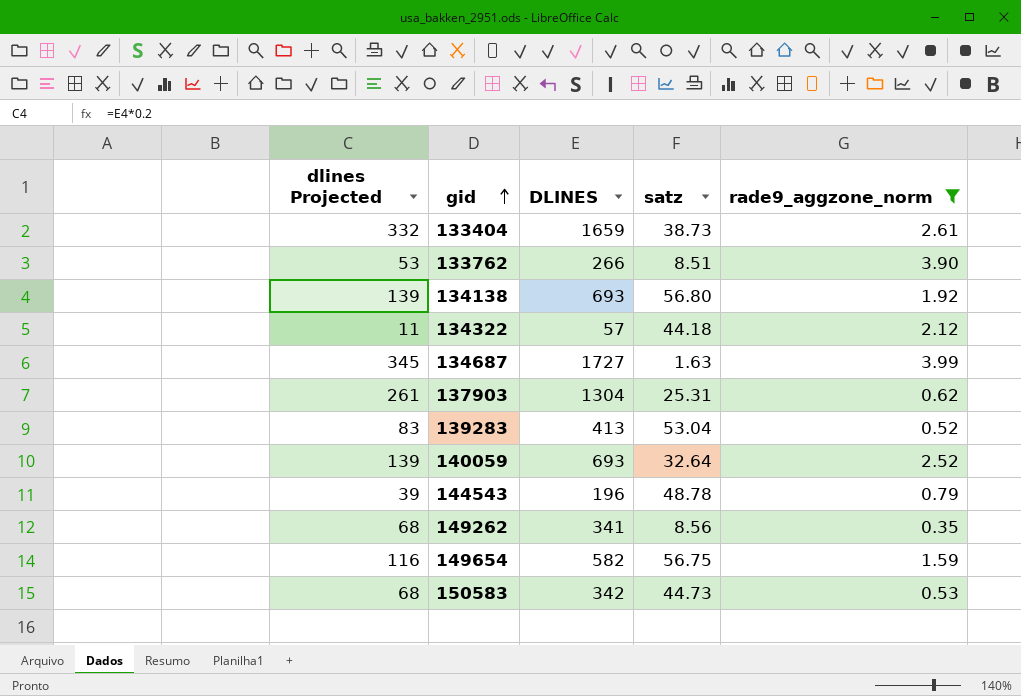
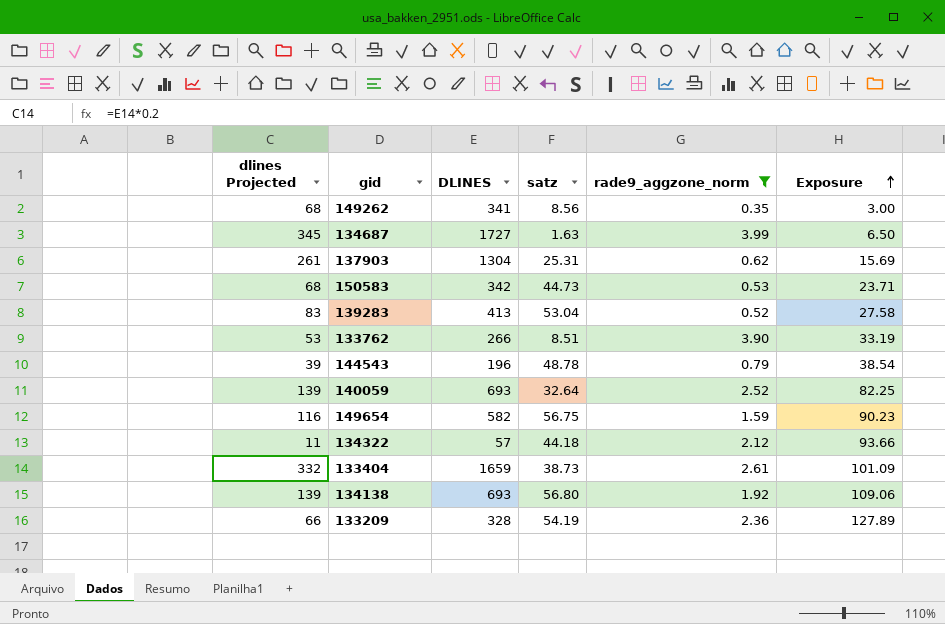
row order: gid ascending -> Exposure ascending
column Exposure | formula: none -> [satz] * [rade9_aggzone_norm]
row 133209: none -> 66 | 328 | 54.19 | 2.36 | 127.89

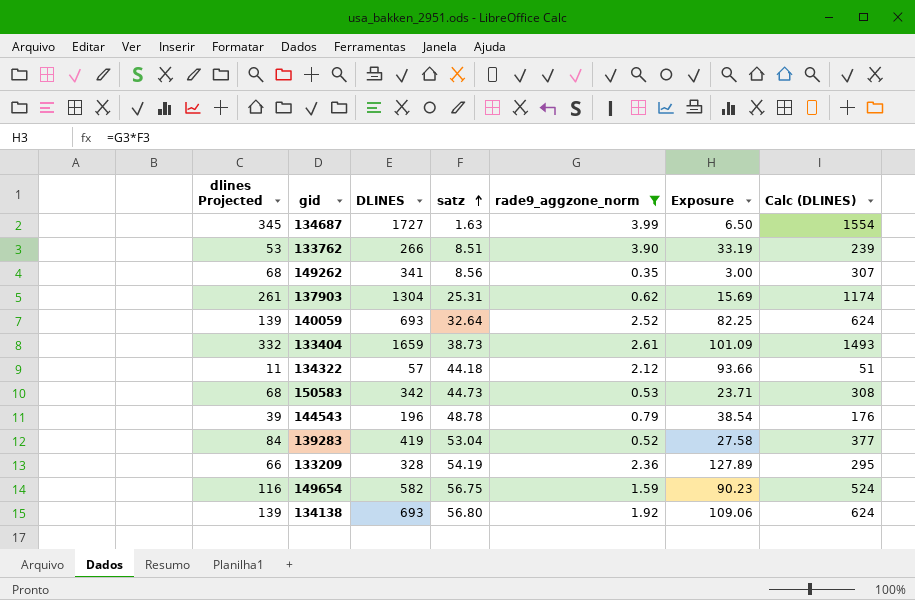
row order: Exposure ascending -> satz ascending
column Calc (DLINES) | formula: none -> [DLINES] * 0.9
139283 | dlines Projected: 83 -> 84
139283 | DLINES: 413 -> 419

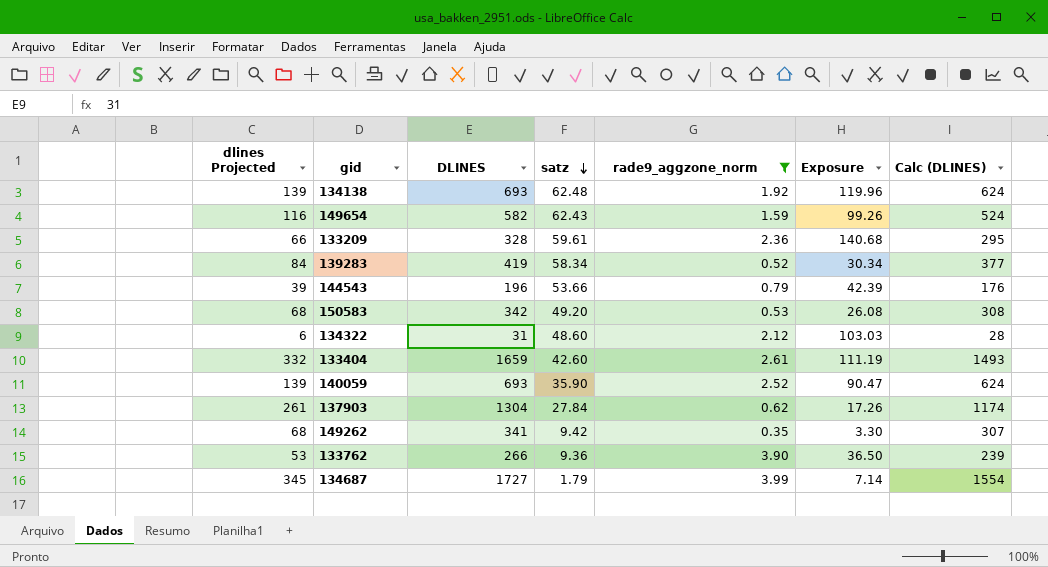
row order: satz ascending -> satz descending
134138 | satz: 56.80 -> 62.48
134138 | Exposure: 109.06 -> 119.96
149654 | satz: 56.75 -> 62.43
149654 | Exposure: 90.23 -> 99.26
133209 | satz: 54.19 -> 59.61
133209 | Exposure: 127.89 -> 140.68
139283 | satz: 53.04 -> 58.34
139283 | Exposure: 27.58 -> 30.34
144543 | satz: 48.78 -> 53.66
144543 | Exposure: 38.54 -> 42.39
150583 | satz: 44.73 -> 49.20
150583 | Exposure: 23.71 -> 26.08
134322 | dlines Projected: 11 -> 6
134322 | DLINES: 57 -> 31
134322 | satz: 44.18 -> 48.60
134322 | Exposure: 93.66 -> 103.03
134322 | Calc (DLINES): 51 -> 28
133404 | satz: 38.73 -> 42.60
133404 | Exposure: 101.09 -> 111.19
140059 | satz: 32.64 -> 35.90
140059 | Exposure: 82.25 -> 90.47
137903 | satz: 25.31 -> 27.84
137903 | Exposure: 15.69 -> 17.26
149262 | satz: 8.56 -> 9.42
149262 | Exposure: 3.00 -> 3.30
133762 | satz: 8.51 -> 9.36
133762 | Exposure: 33.19 -> 36.50
134687 | satz: 1.63 -> 1.79
134687 | Exposure: 6.50 -> 7.14

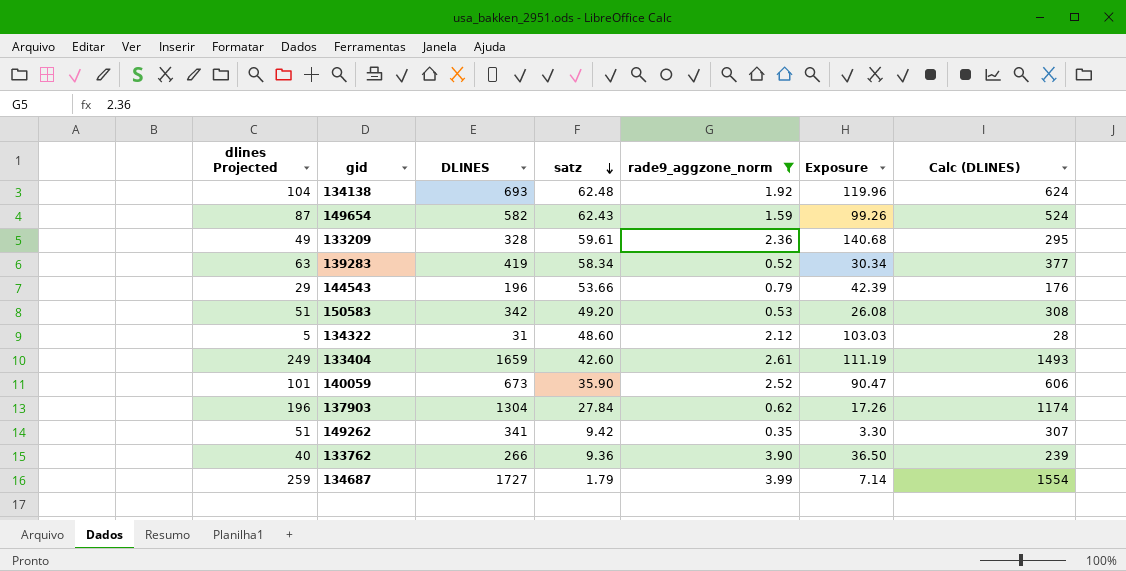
column dlines Projected | formula: [DLINES] * 0.2 -> [DLINES] * 0.15
140059 | DLINES: 693 -> 673
140059 | Calc (DLINES): 624 -> 606

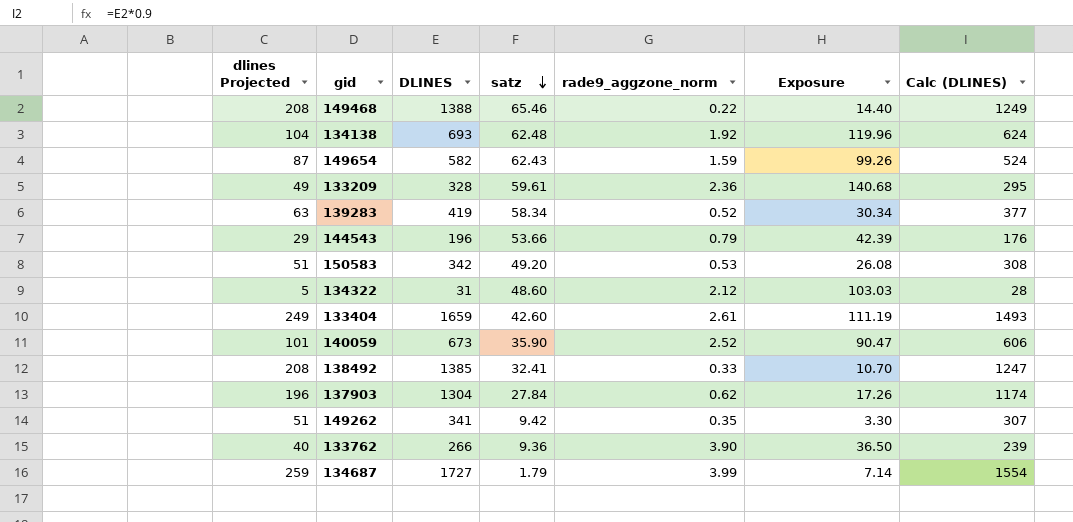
filter: rade9_aggzone_norm >= 0.35 -> none

